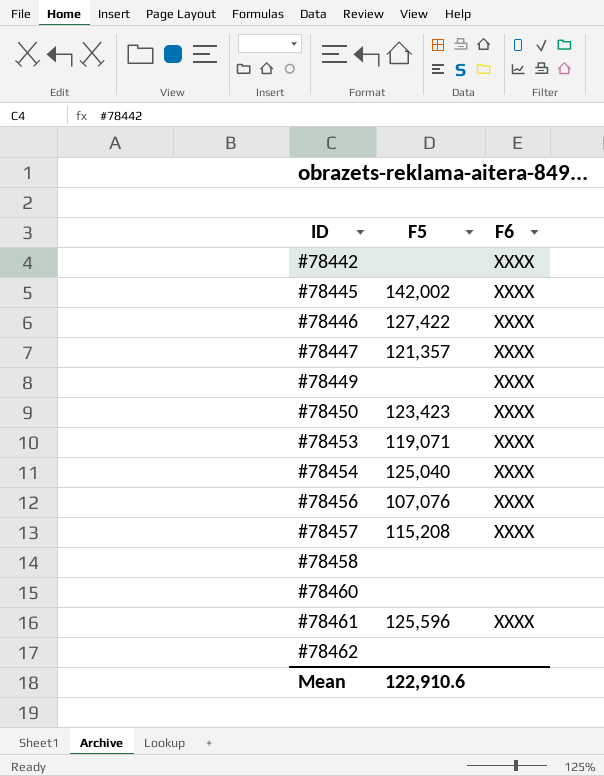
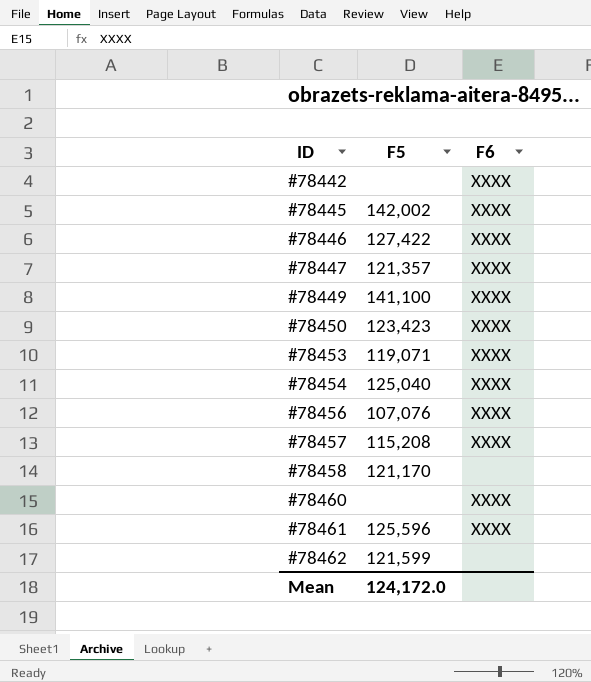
#78449 | F5: none -> 141,100
#78458 | F5: none -> 121,170
#78460 | F6: none -> XXXX
#78462 | F5: none -> 121,599
Mean | F5: 122,910.6 -> 124,172.0

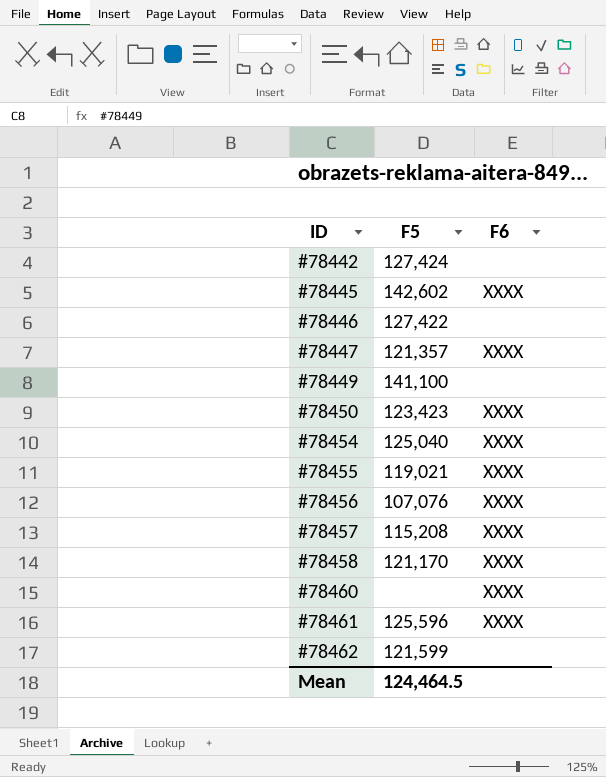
row #78453: 119,071 | XXXX -> none
#78442 | F5: none -> 127,424
#78442 | F6: XXXX -> none
#78445 | F5: 142,002 -> 142,602
#78446 | F6: XXXX -> none
#78449 | F6: XXXX -> none
row #78455: none -> 119,021 | XXXX
#78458 | F6: none -> XXXX
Mean | F5: 124,172.0 -> 124,464.5

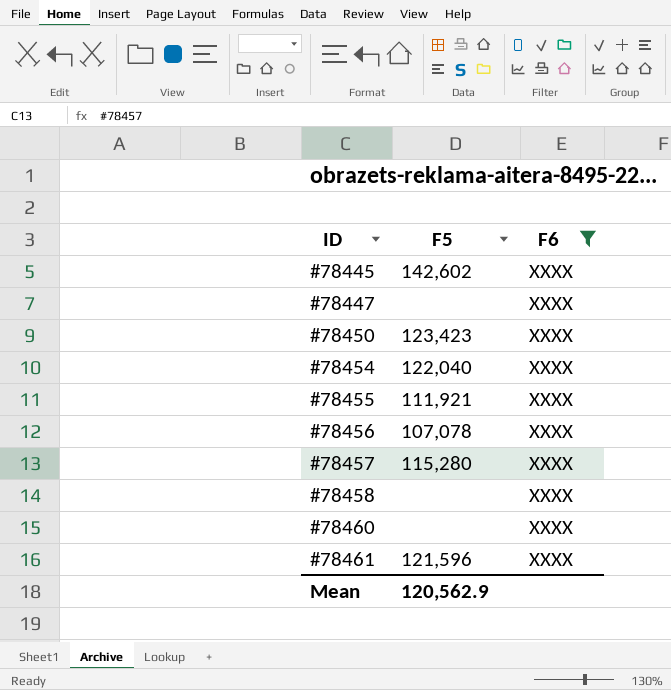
filter: none -> F6 = XXXX
#78447 | F5: 121,357 -> none
#78454 | F5: 125,040 -> 122,040
#78455 | F5: 119,021 -> 111,921
#78456 | F5: 107,076 -> 107,078
#78457 | F5: 115,208 -> 115,280
#78458 | F5: 121,170 -> none
#78461 | F5: 125,596 -> 121,596
Mean | F5: 124,464.5 -> 120,562.9

